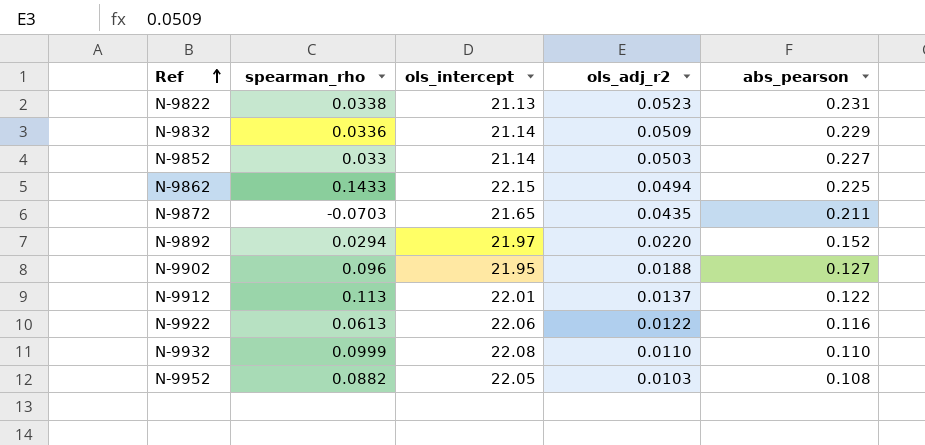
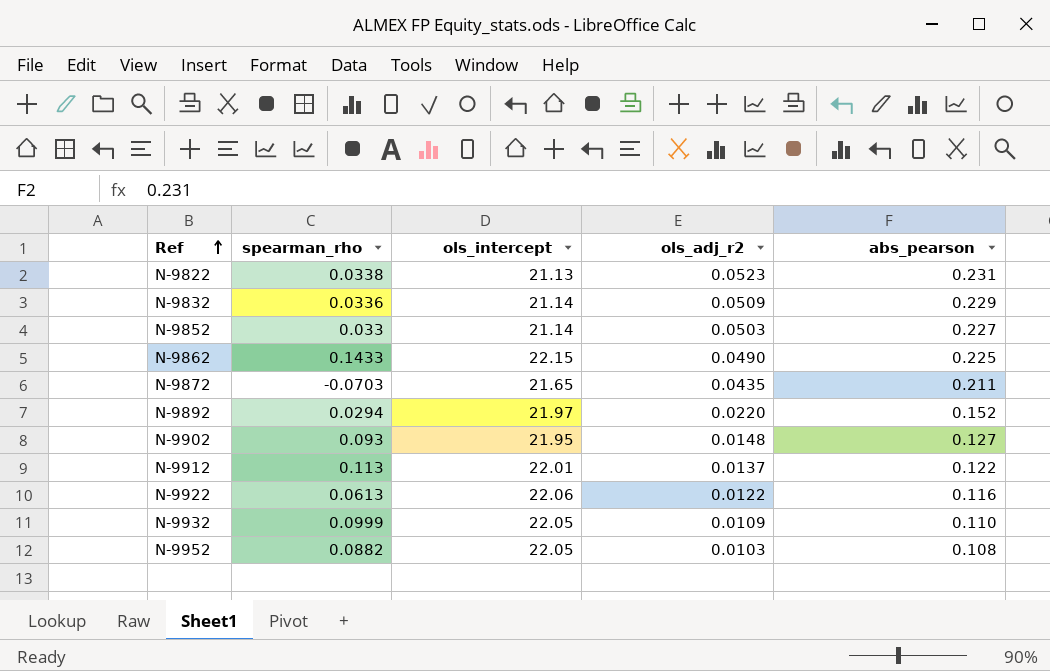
N-9862 | ols_adj_r2: 0.0494 -> 0.0490
N-9902 | spearman_rho: 0.096 -> 0.093
N-9902 | ols_adj_r2: 0.0188 -> 0.0148
N-9932 | ols_intercept: 22.08 -> 22.05
N-9932 | ols_adj_r2: 0.0110 -> 0.0109

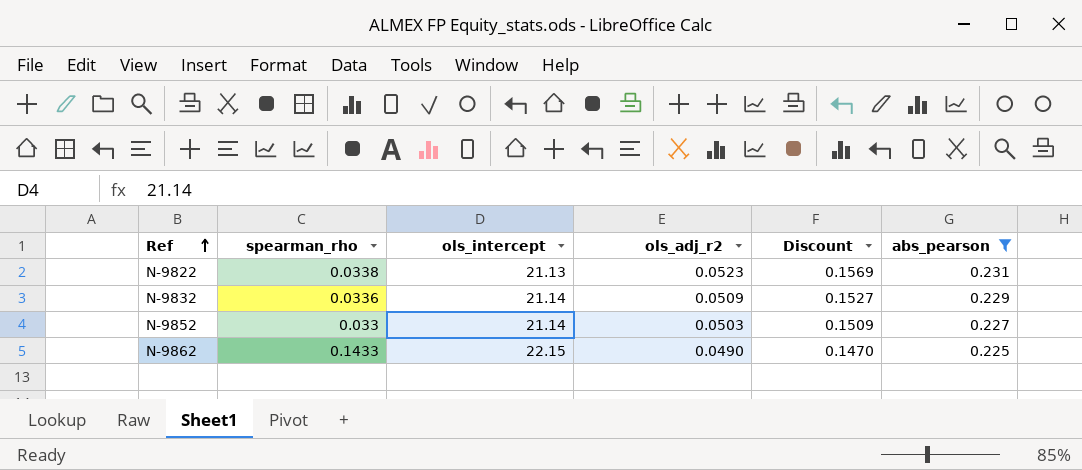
filter: none -> abs_pearson >= 0.225
column Discount | formula: none -> [ols_adj_r2] * 3

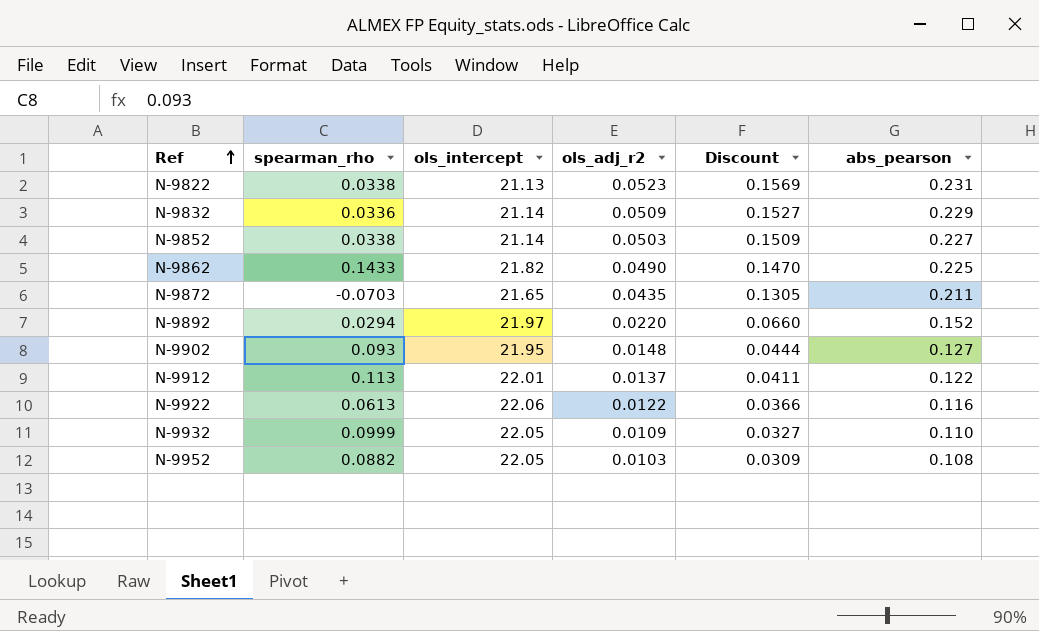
filter: abs_pearson >= 0.225 -> none
N-9852 | spearman_rho: 0.033 -> 0.0338
N-9862 | ols_intercept: 22.15 -> 21.82

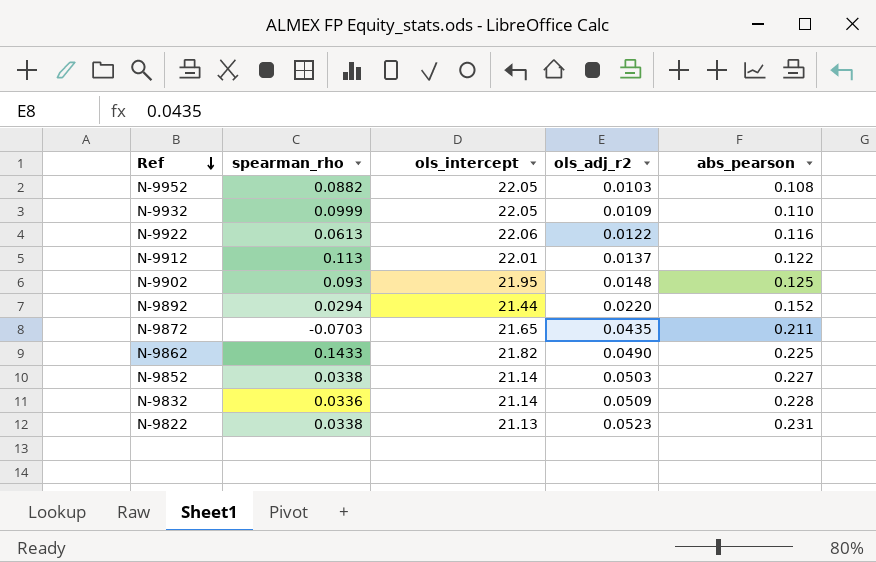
row order: Ref ascending -> Ref descending
column Discount | formula: [ols_adj_r2] * 3 -> none
N-9902 | abs_pearson: 0.127 -> 0.125
N-9892 | ols_intercept: 21.97 -> 21.44
N-9832 | abs_pearson: 0.229 -> 0.228

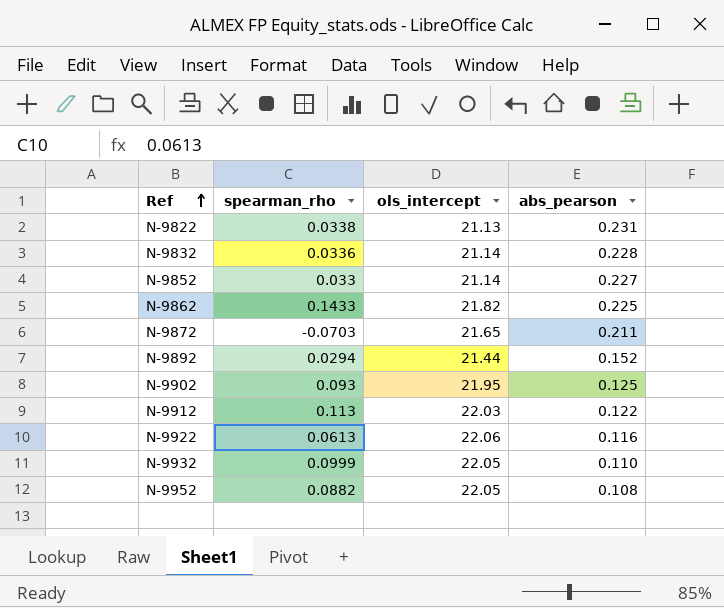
row order: Ref descending -> Ref ascending
column ols_adj_r2 | position: 4 -> none
N-9852 | spearman_rho: 0.0338 -> 0.033
N-9912 | ols_intercept: 22.01 -> 22.03

